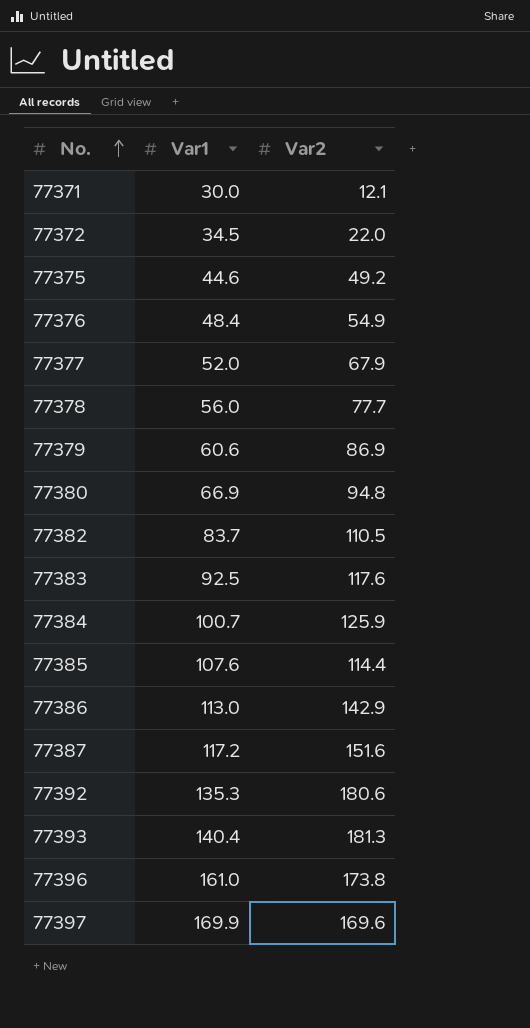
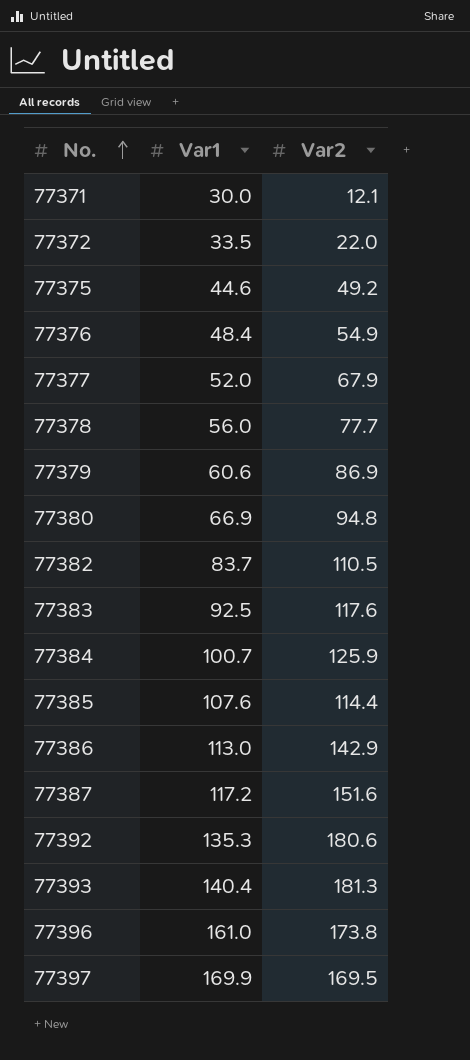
77372 | Var1: 34.5 -> 33.5
77397 | Var2: 169.6 -> 169.5

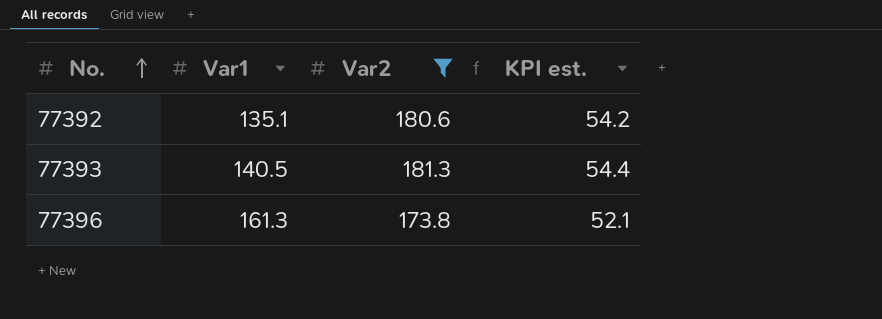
filter: none -> Var2 >= 173.8
column KPI est. | formula: none -> [Var2] * 0.3
77392 | Var1: 135.3 -> 135.1
77393 | Var1: 140.4 -> 140.5
77396 | Var1: 161.0 -> 161.3

